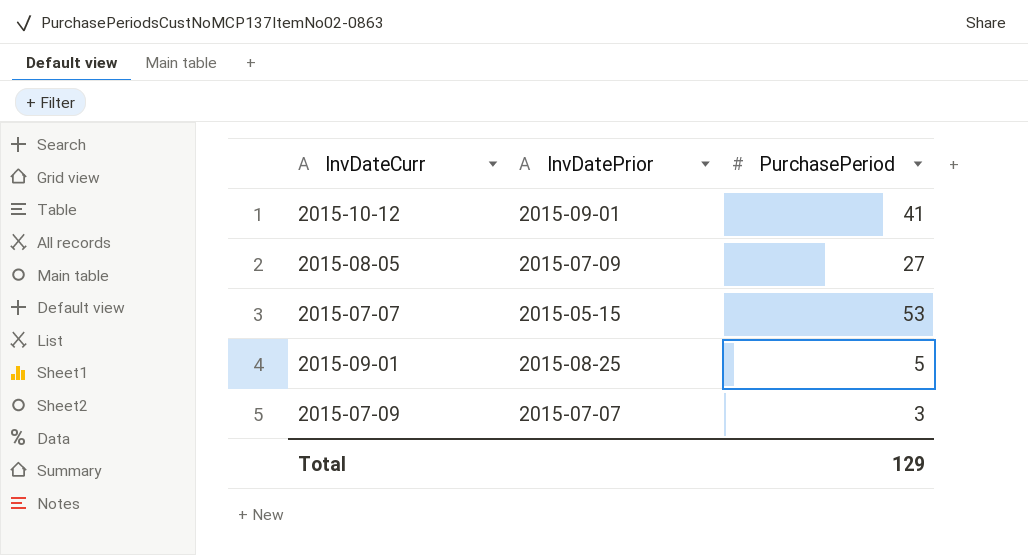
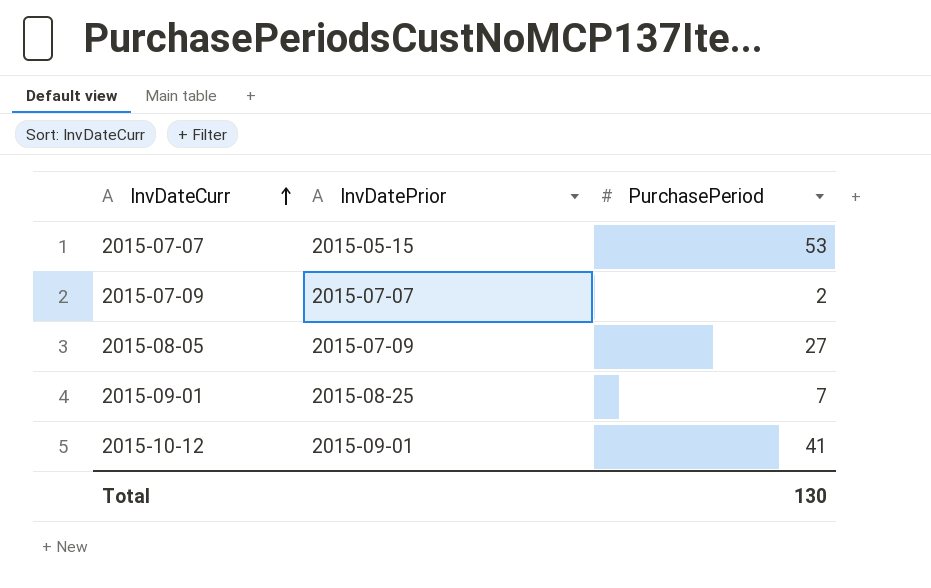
row order: none -> InvDateCurr ascending
2015-07-09 | PurchasePeriod: 3 -> 2
2015-09-01 | PurchasePeriod: 5 -> 7
Total | PurchasePeriod: 129 -> 130

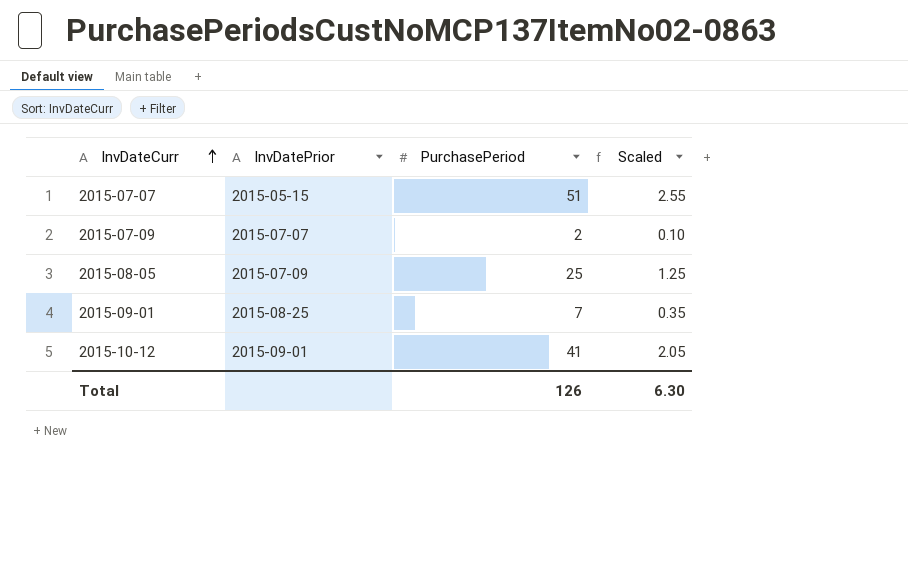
column Scaled | formula: none -> [PurchasePeriod] * 0.05
2015-07-07 | PurchasePeriod: 53 -> 51
2015-08-05 | PurchasePeriod: 27 -> 25
Total | PurchasePeriod: 130 -> 126

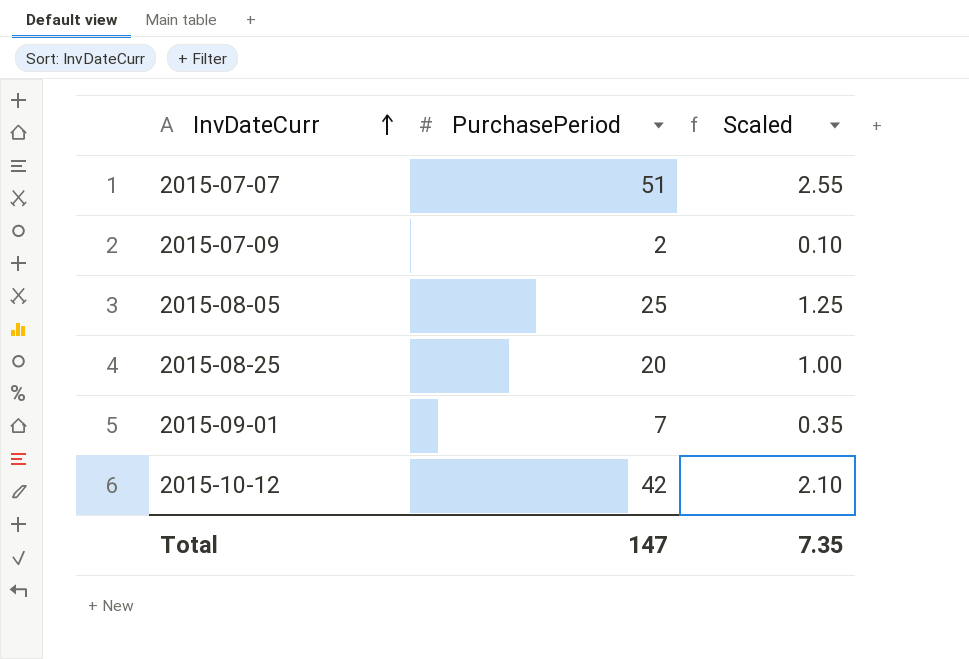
column InvDatePrior | position: 2 -> none
row 2015-08-25: none -> 20 | 1.00
2015-10-12 | PurchasePeriod: 41 -> 42
2015-10-12 | Scaled: 2.05 -> 2.10
Total | PurchasePeriod: 126 -> 147
Total | Scaled: 6.30 -> 7.35

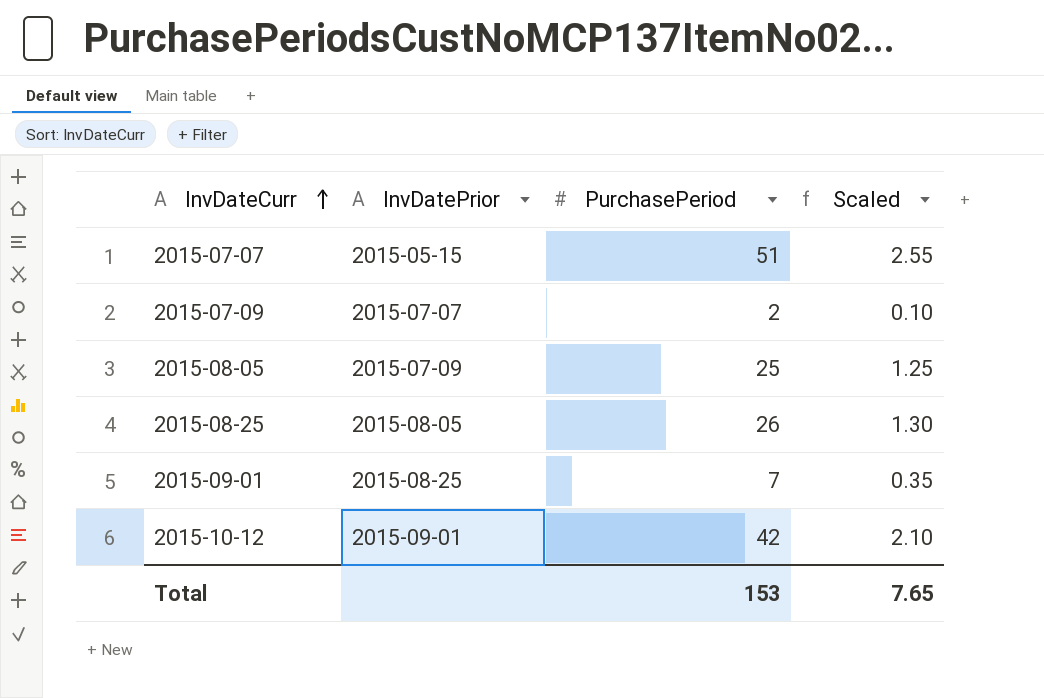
column InvDatePrior | position: none -> 2
2015-08-25 | PurchasePeriod: 20 -> 26
2015-08-25 | Scaled: 1.00 -> 1.30
Total | PurchasePeriod: 147 -> 153
Total | Scaled: 7.35 -> 7.65

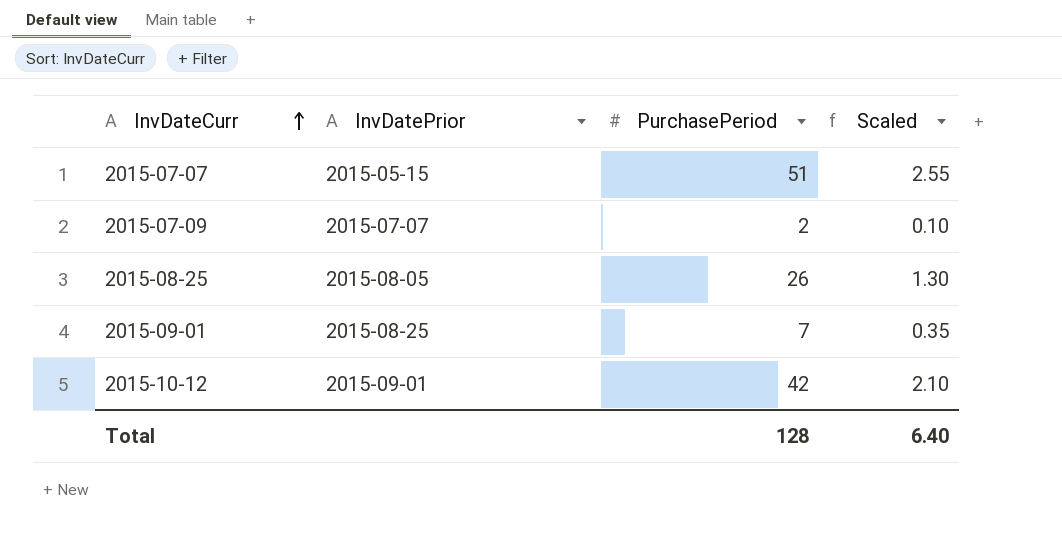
row 2015-08-05: 2015-07-09 | 25 | 1.25 -> none
Total | PurchasePeriod: 153 -> 128
Total | Scaled: 7.65 -> 6.40

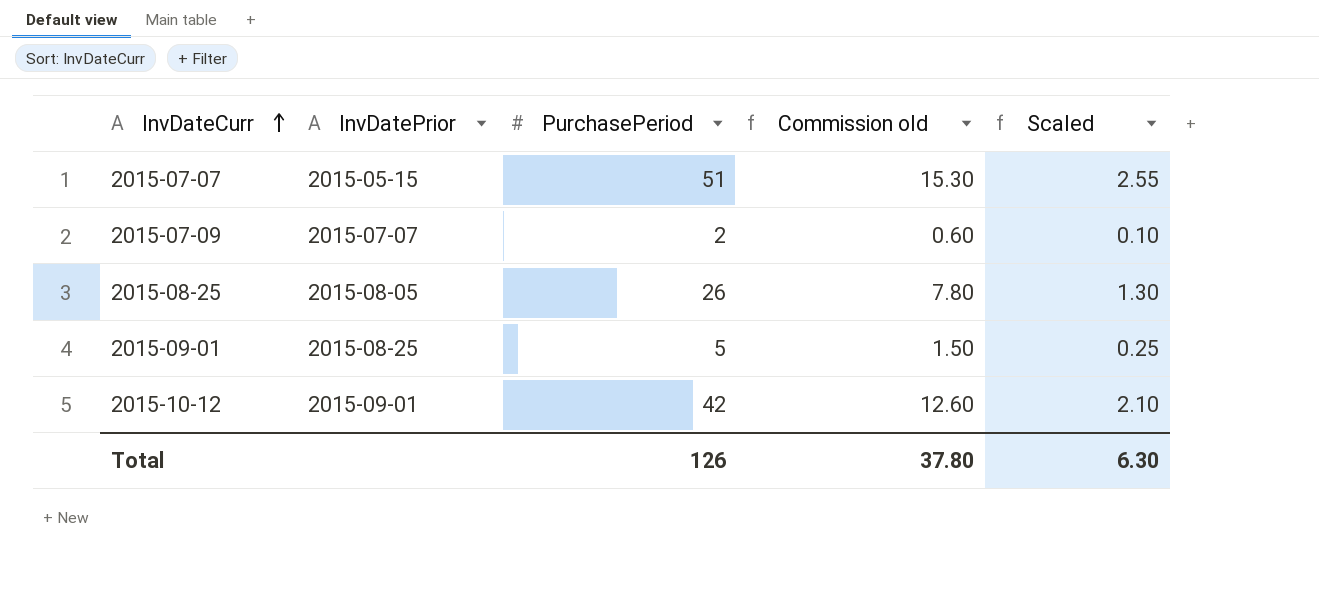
column Commission old | formula: none -> [PurchasePeriod] * 0.3
2015-09-01 | PurchasePeriod: 7 -> 5
2015-09-01 | Scaled: 0.35 -> 0.25
Total | PurchasePeriod: 128 -> 126
Total | Scaled: 6.40 -> 6.30

